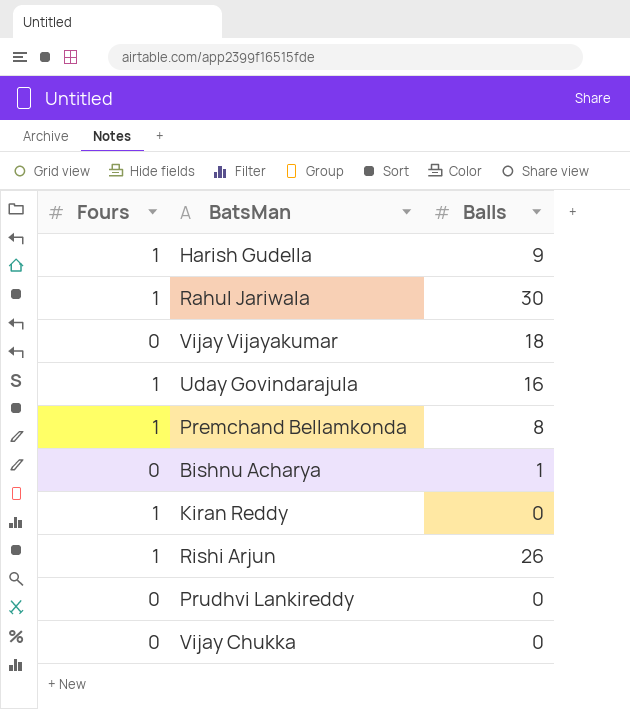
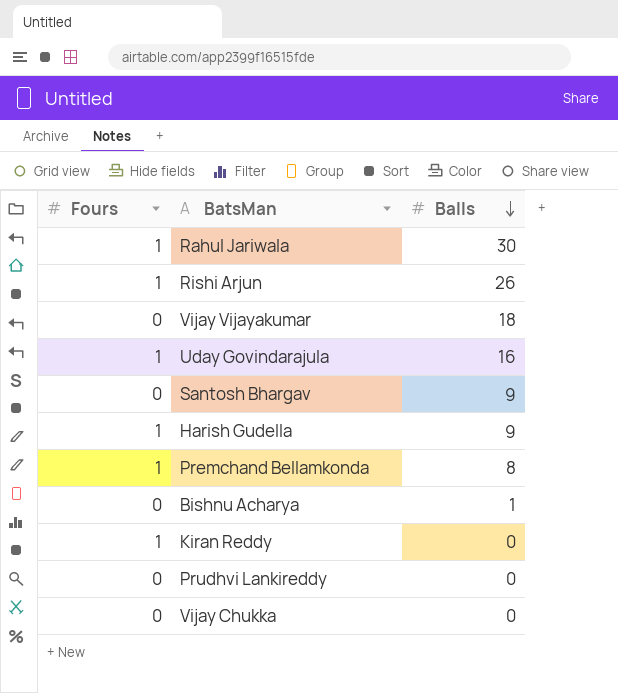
row order: none -> Balls descending
row Santosh Bhargav: none -> 0 | 9

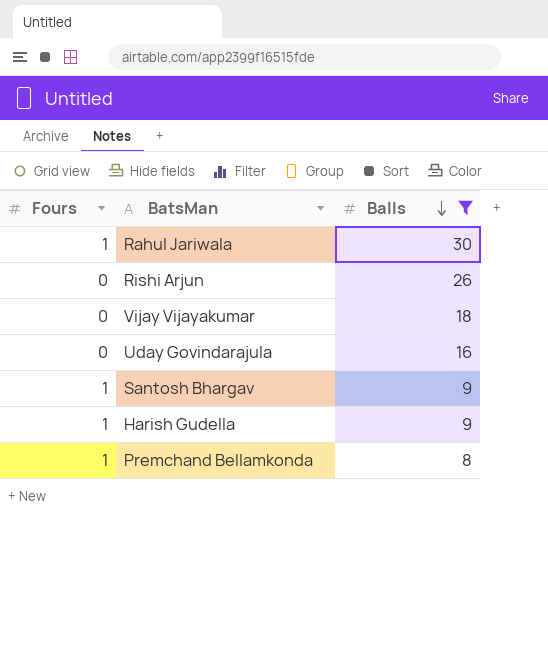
filter: none -> Balls >= 8
Rishi Arjun | Fours: 1 -> 0
Uday Govindarajula | Fours: 1 -> 0
Santosh Bhargav | Fours: 0 -> 1

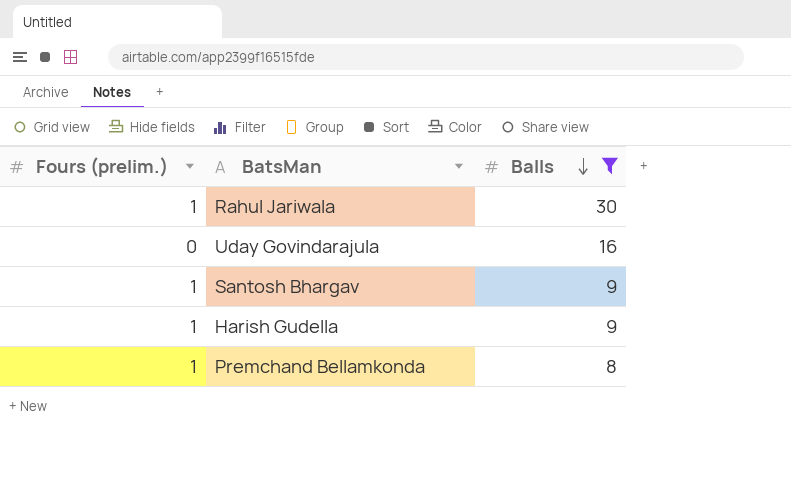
column name: Fours -> Fours (prelim.)
row Rishi Arjun: 0 | 26 -> none
row Vijay Vijayakumar: 0 | 18 -> none

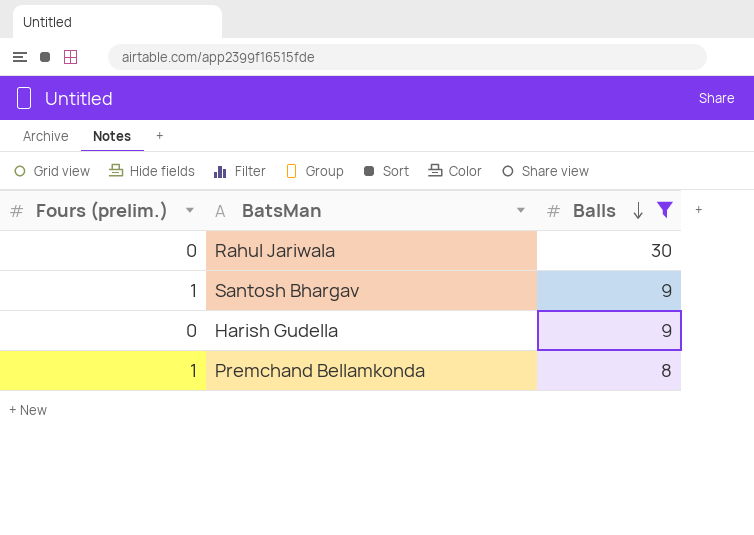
row Uday Govindarajula: 0 | 16 -> none
Rahul Jariwala | Fours (prelim.): 1 -> 0
Harish Gudella | Fours (prelim.): 1 -> 0

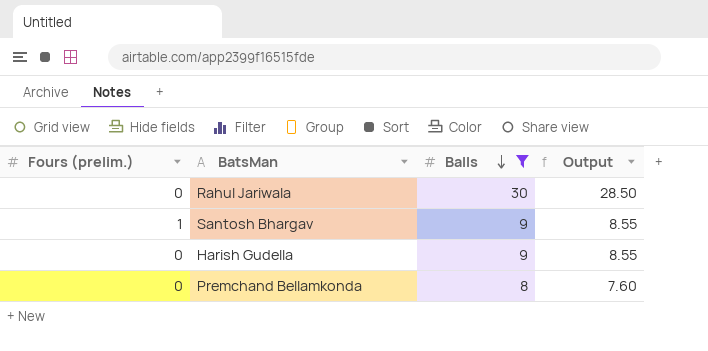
column Output | formula: none -> [Balls] * 0.95
Premchand Bellamkonda | Fours (prelim.): 1 -> 0

